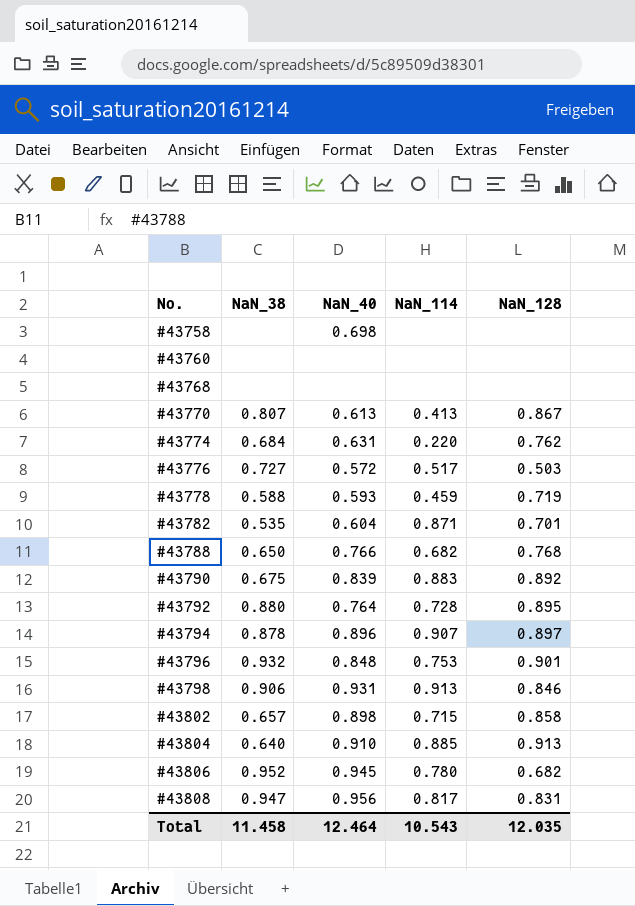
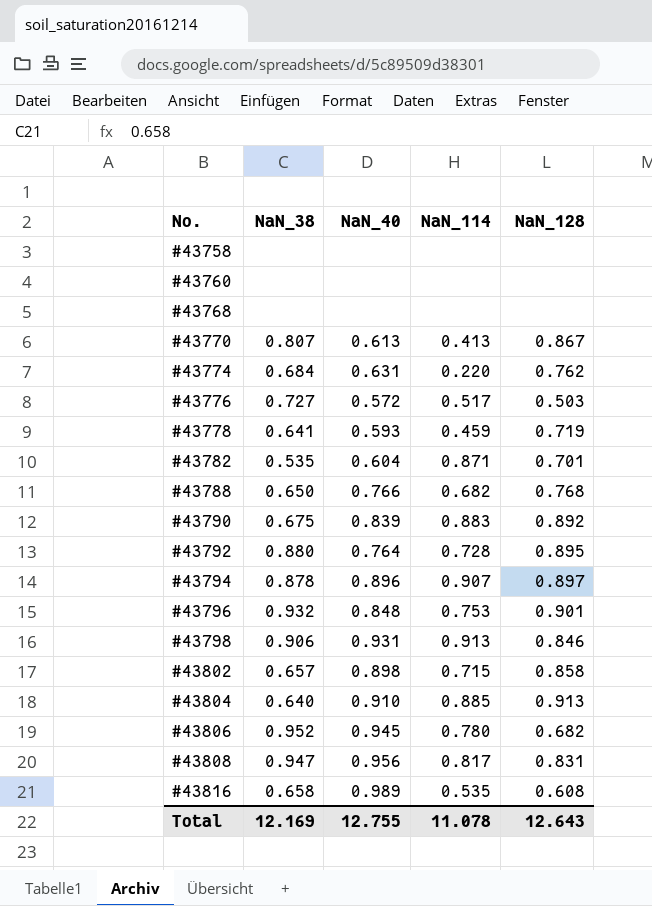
#43758 | NaN_40: 0.698 -> none
#43778 | NaN_38: 0.588 -> 0.641
row #43816: none -> 0.658 | 0.989 | 0.535 | 0.608
Total | NaN_38: 11.458 -> 12.169
Total | NaN_40: 12.464 -> 12.755
Total | NaN_114: 10.543 -> 11.078
Total | NaN_128: 12.035 -> 12.643

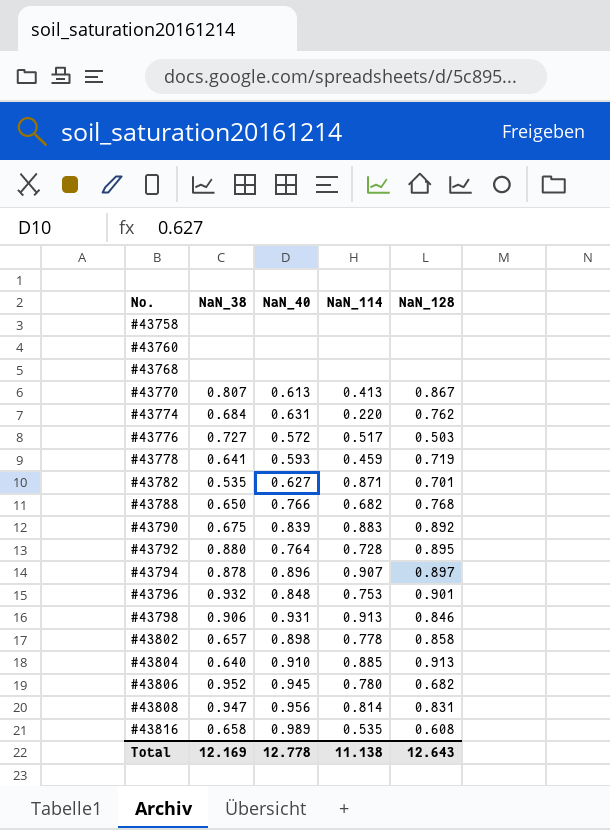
#43782 | NaN_40: 0.604 -> 0.627
#43802 | NaN_114: 0.715 -> 0.778
#43808 | NaN_114: 0.817 -> 0.814
Total | NaN_40: 12.755 -> 12.778
Total | NaN_114: 11.078 -> 11.138

